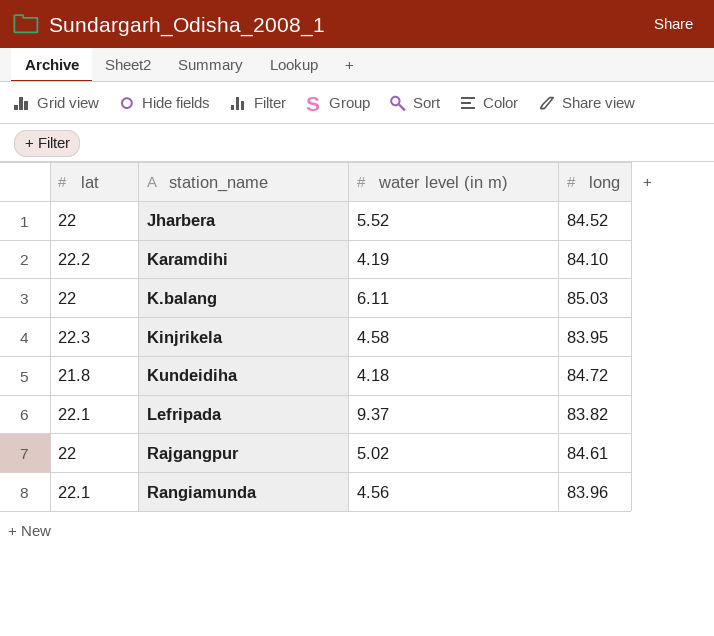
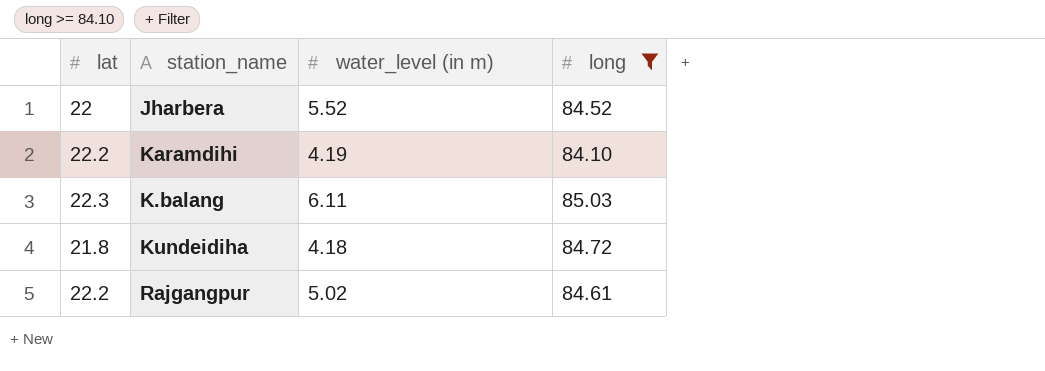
filter: none -> long >= 84.10
column name: water level (in m) -> water_level (in m)
K.balang | lat: 22 -> 22.3
Rajgangpur | lat: 22 -> 22.2

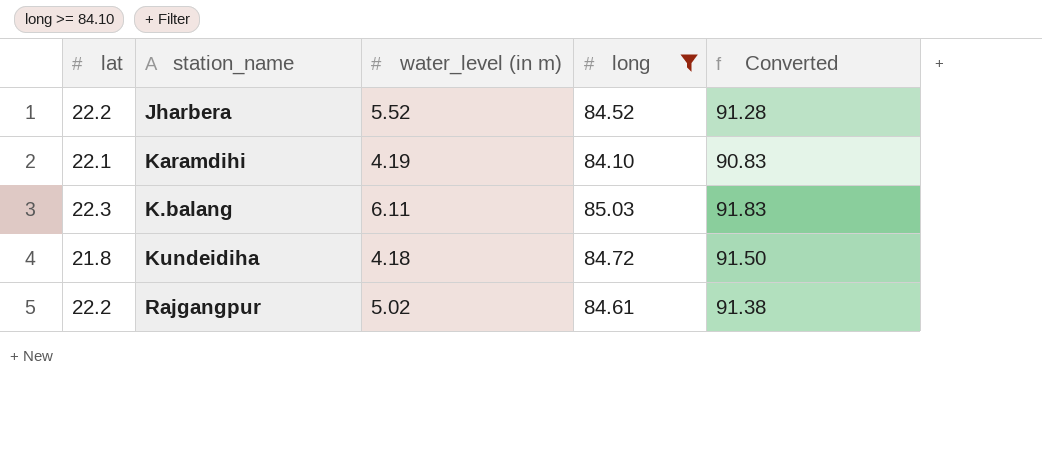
column Converted | formula: none -> [long] * 1.08
Jharbera | lat: 22 -> 22.2
Karamdihi | lat: 22.2 -> 22.1

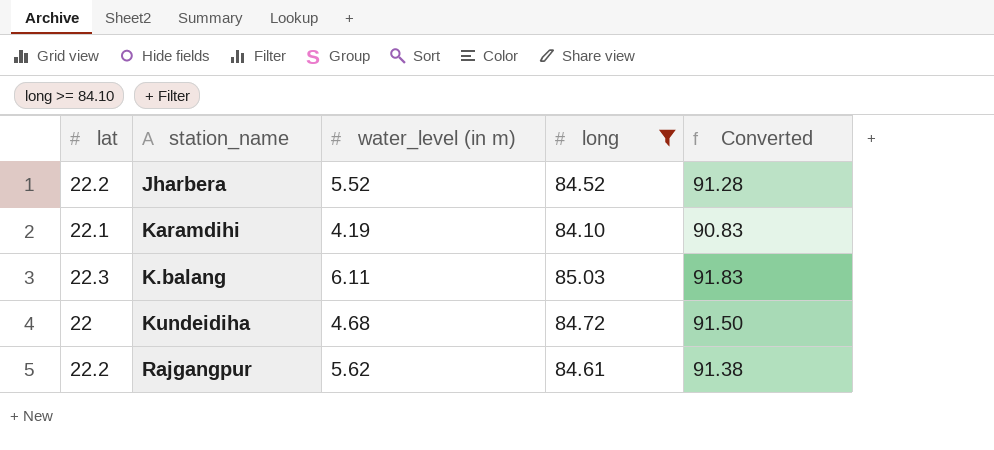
Kundeidiha | lat: 21.8 -> 22
Kundeidiha | water_level (in m): 4.18 -> 4.68
Rajgangpur | water_level (in m): 5.02 -> 5.62

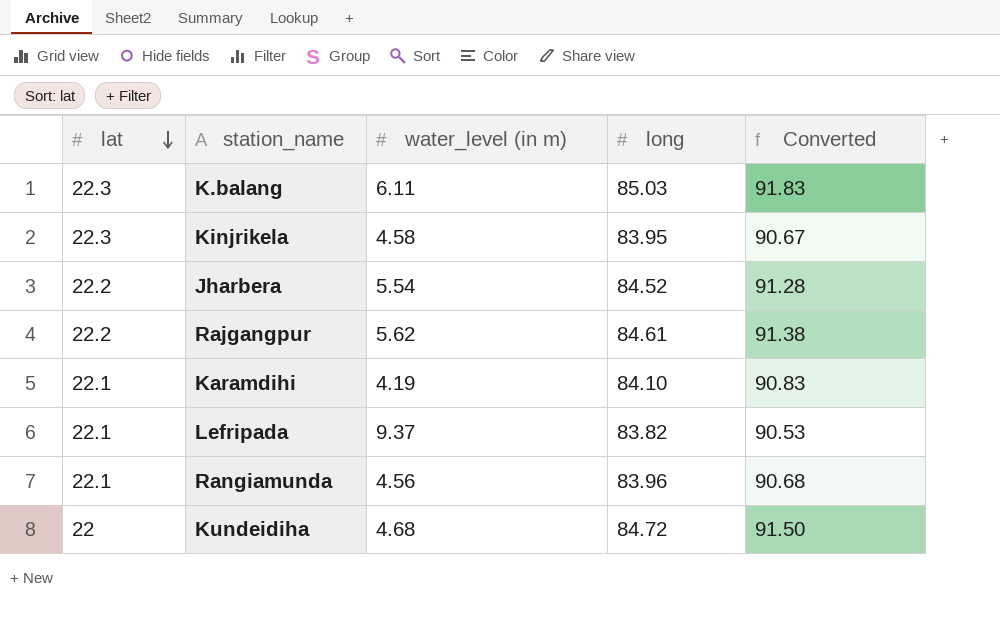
filter: long >= 84.10 -> none
row order: none -> lat descending
Jharbera | water_level (in m): 5.52 -> 5.54

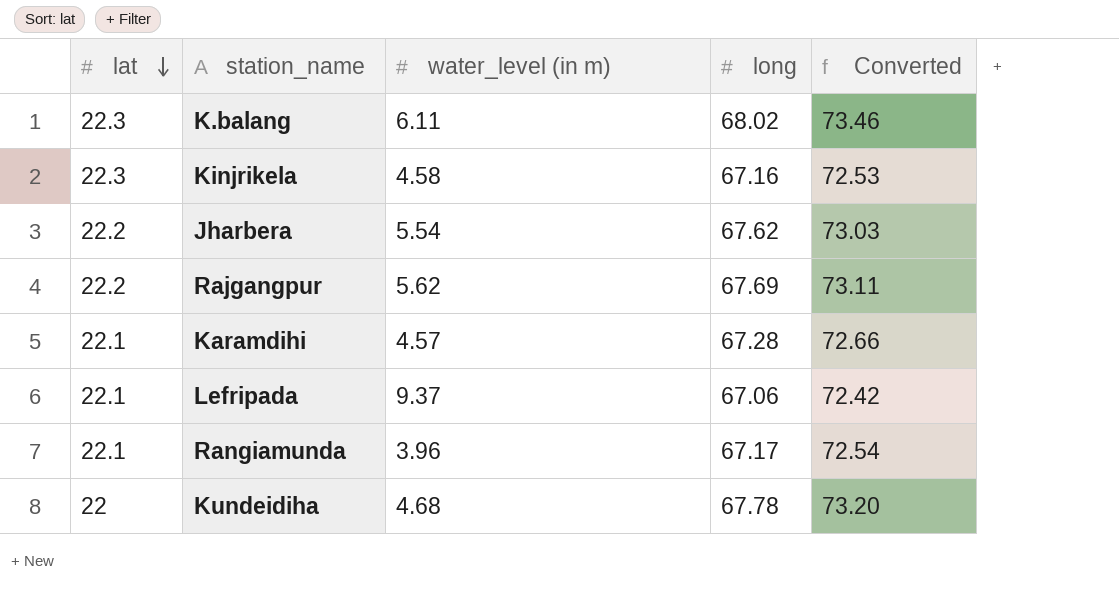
K.balang | long: 85.03 -> 68.02
K.balang | Converted: 91.83 -> 73.46
Kinjrikela | long: 83.95 -> 67.16
Kinjrikela | Converted: 90.67 -> 72.53
Jharbera | long: 84.52 -> 67.62
Jharbera | Converted: 91.28 -> 73.03
Rajgangpur | long: 84.61 -> 67.69
Rajgangpur | Converted: 91.38 -> 73.11
Karamdihi | water_level (in m): 4.19 -> 4.57
Karamdihi | long: 84.10 -> 67.28
Karamdihi | Converted: 90.83 -> 72.66
Lefripada | long: 83.82 -> 67.06
Lefripada | Converted: 90.53 -> 72.42
Rangiamunda | water_level (in m): 4.56 -> 3.96
Rangiamunda | long: 83.96 -> 67.17
Rangiamunda | Converted: 90.68 -> 72.54
Kundeidiha | long: 84.72 -> 67.78
Kundeidiha | Converted: 91.50 -> 73.20

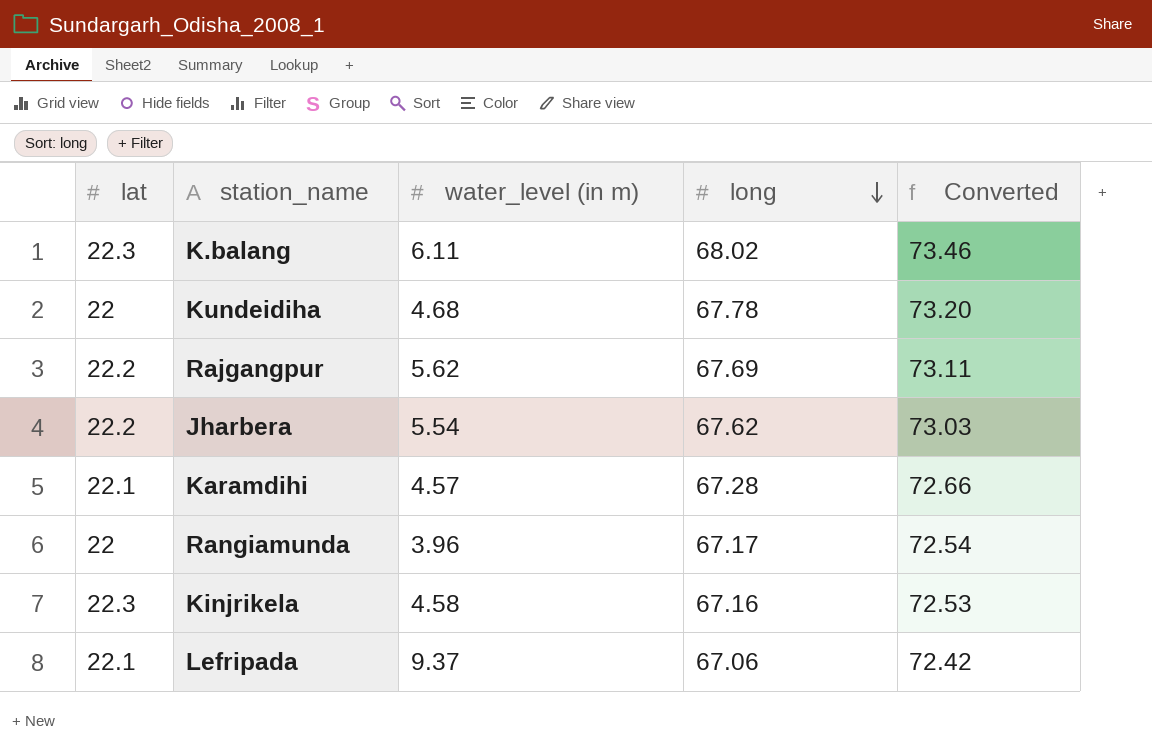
row order: lat descending -> long descending
Rangiamunda | lat: 22.1 -> 22

